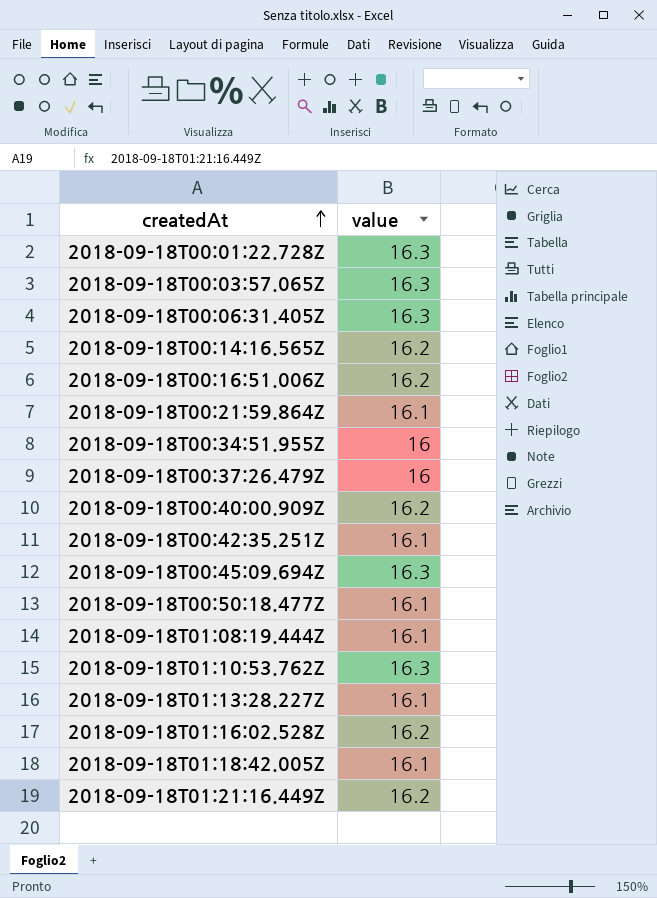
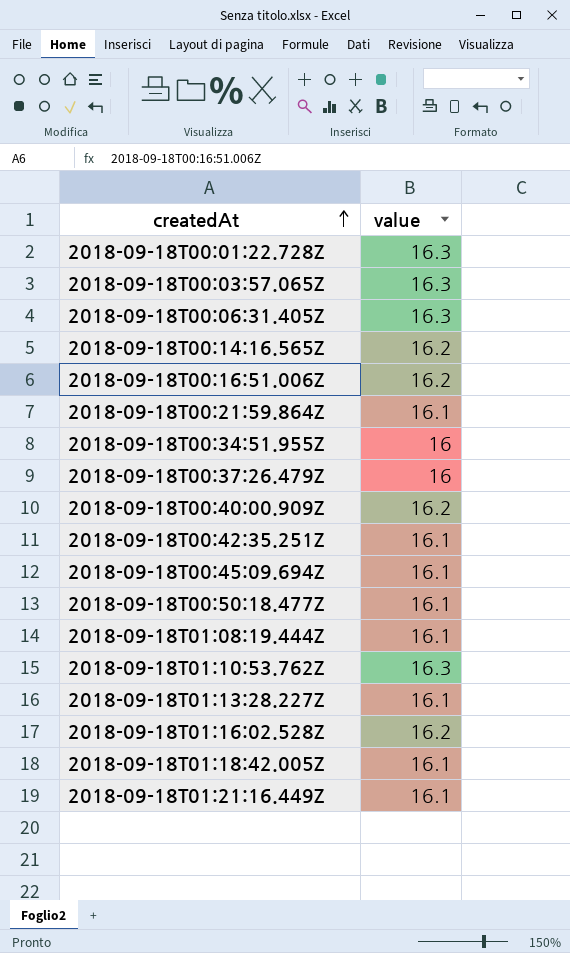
2018-09-18T00:45:09.694Z | value: 16.3 -> 16.1
2018-09-18T01:21:16.449Z | value: 16.2 -> 16.1

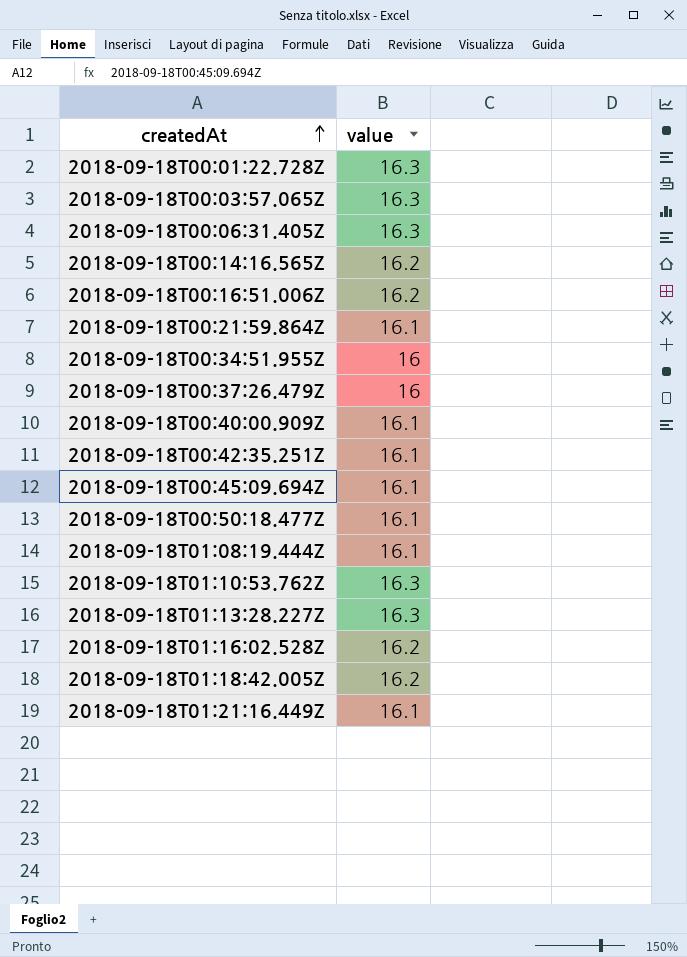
2018-09-18T00:40:00.909Z | value: 16.2 -> 16.1
2018-09-18T01:13:28.227Z | value: 16.1 -> 16.3
2018-09-18T01:18:42.005Z | value: 16.1 -> 16.2

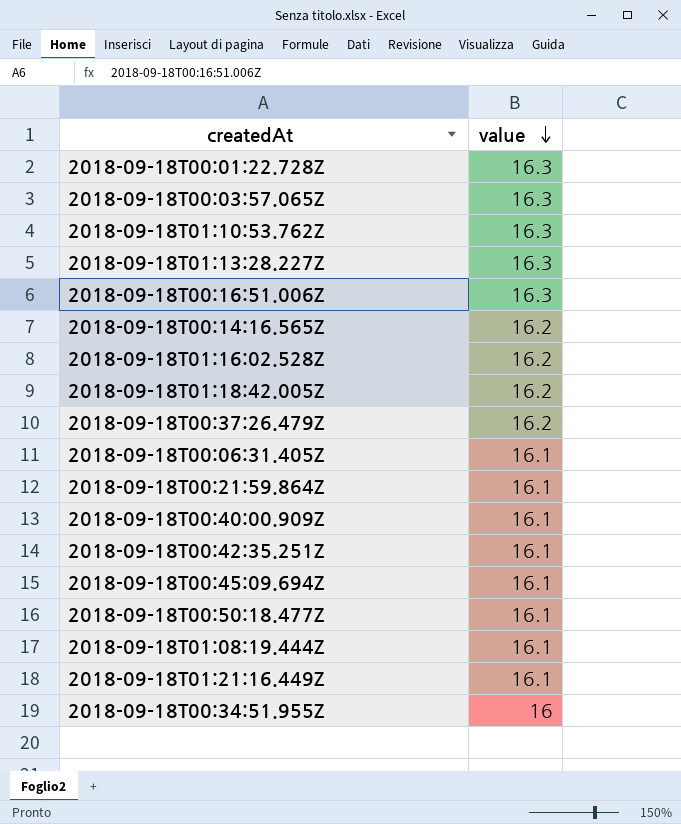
row order: createdAt ascending -> value descending
2018-09-18T00:16:51.006Z | value: 16.2 -> 16.3
2018-09-18T00:37:26.479Z | value: 16 -> 16.2
2018-09-18T00:06:31.405Z | value: 16.3 -> 16.1

